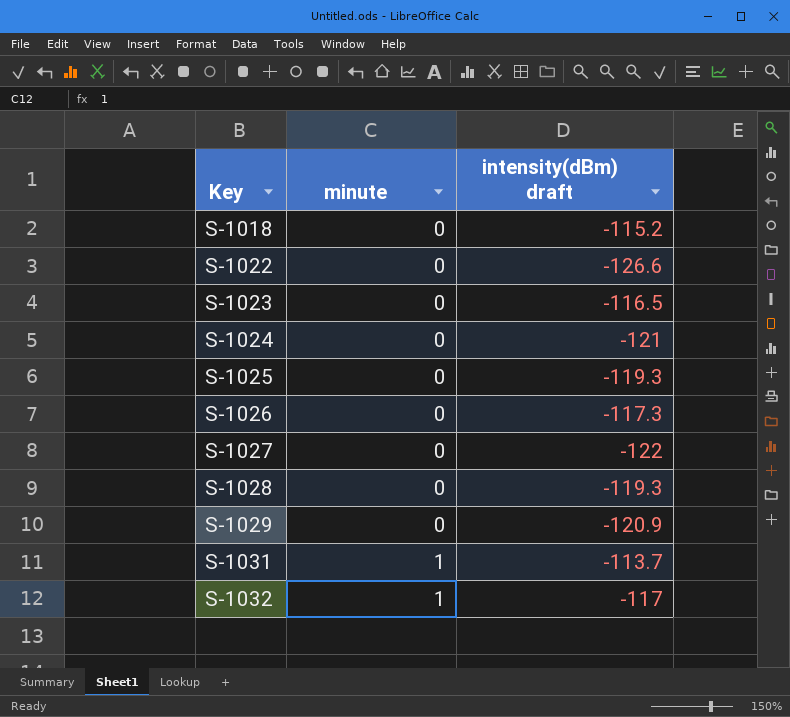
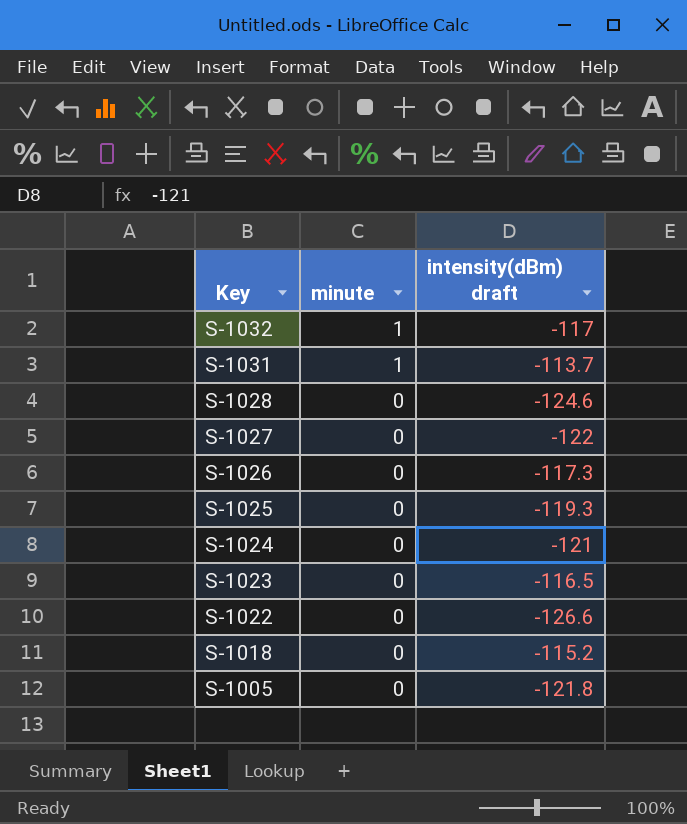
row order: Key ascending -> Key descending
row S-1029: 0 | -120.9 -> none
S-1028 | intensity(dBm) draft: -119.3 -> -124.6
row S-1005: none -> 0 | -121.8

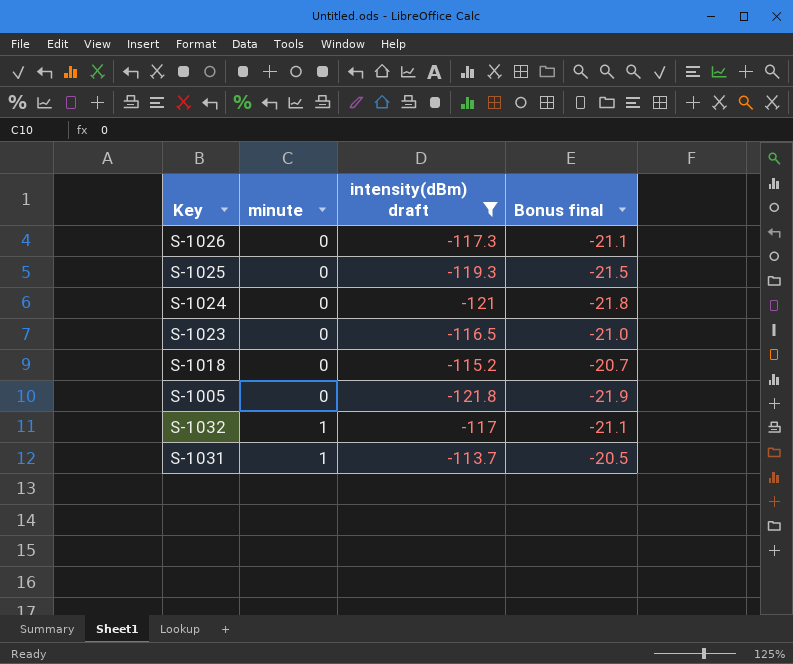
filter: none -> intensity(dBm) draft >= -121.8
row order: Key descending -> minute ascending
column Bonus final | formula: none -> [intensity(dBm) draft] * 0.18

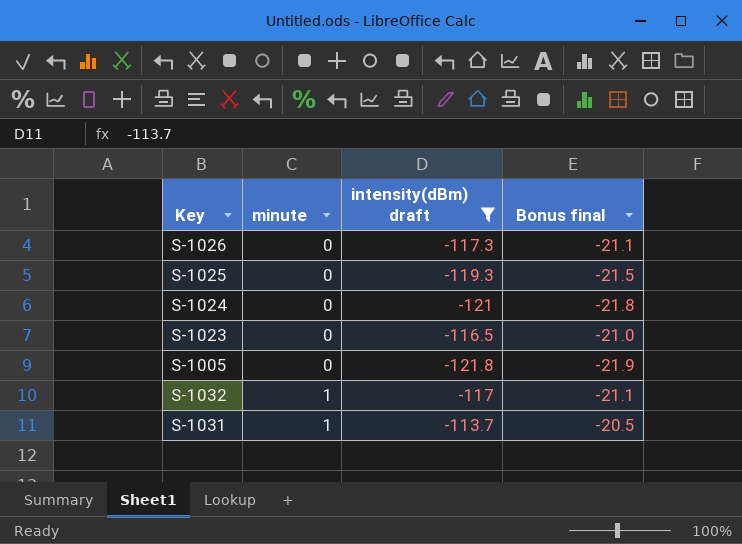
row S-1018: 0 | -115.2 | -20.7 -> none

